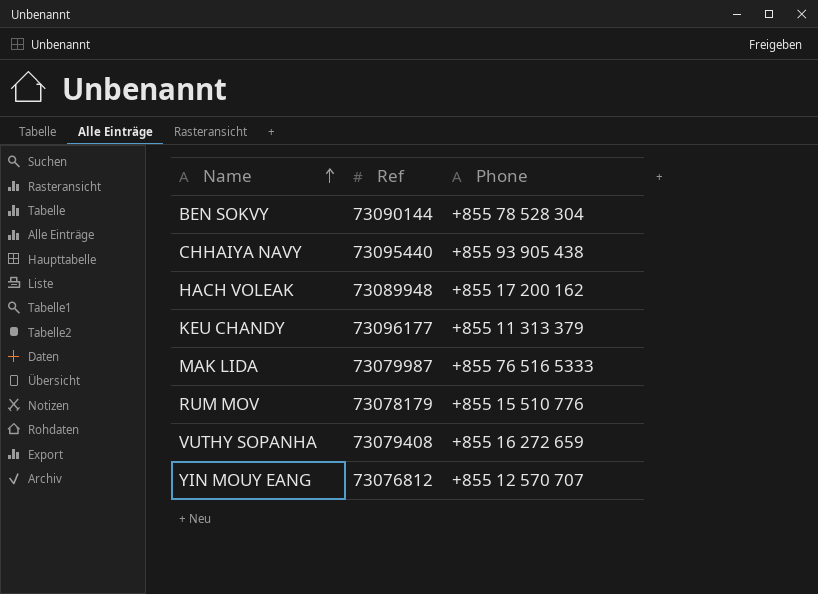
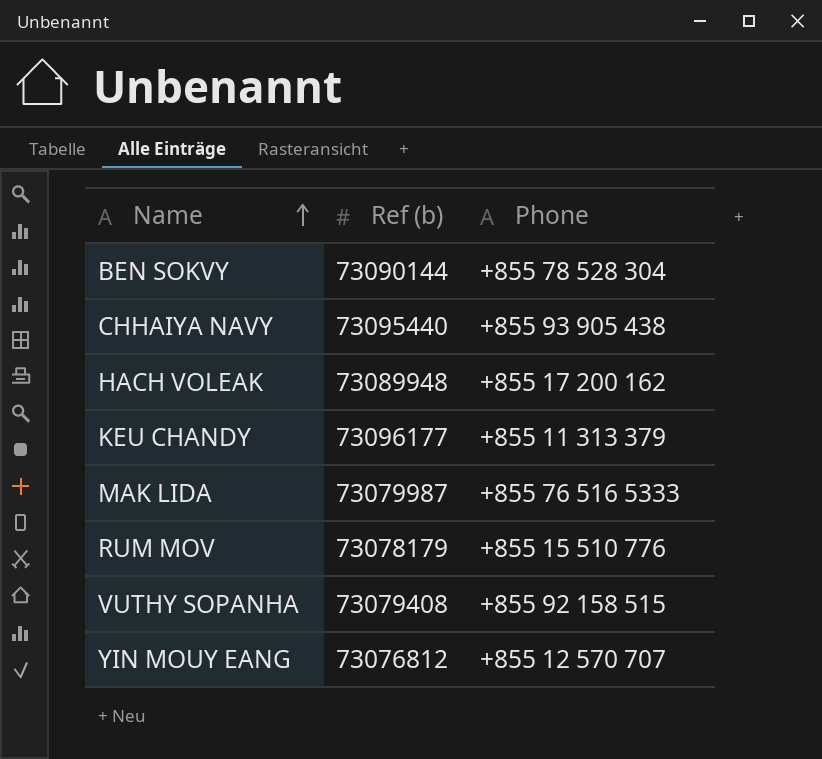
column name: Ref -> Ref (b)
VUTHY SOPANHA | Phone: +855 16 272 659 -> +855 92 158 515

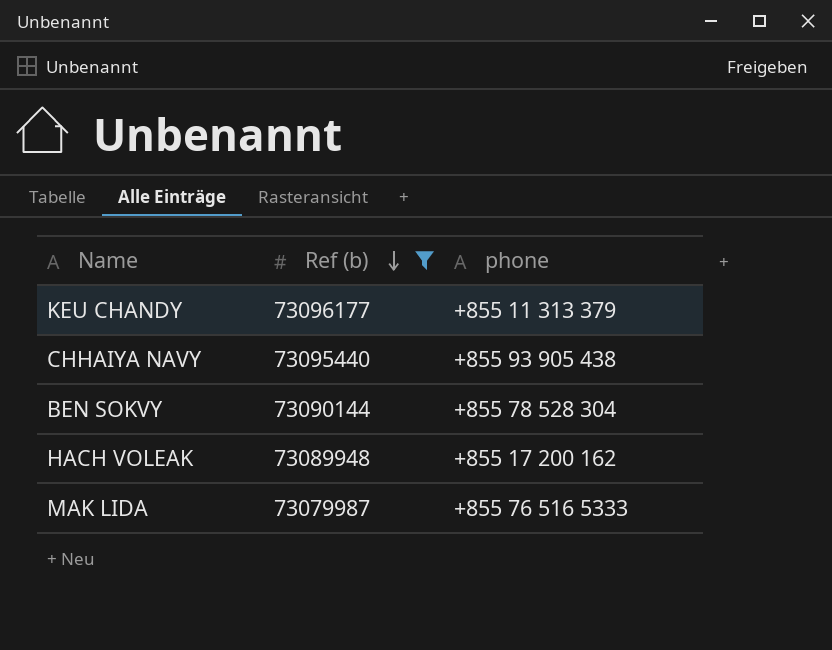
filter: none -> Ref (b) >= 73079987
row order: Name ascending -> Ref (b) descending
column name: Phone -> phone

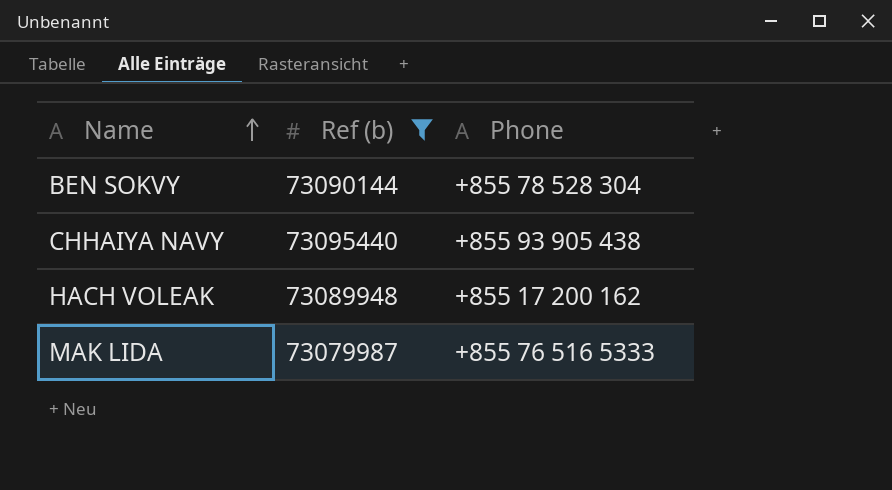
row order: Ref (b) descending -> Name ascending
column name: phone -> Phone
row KEU CHANDY: 73096177 | +855 11 313 379 -> none

